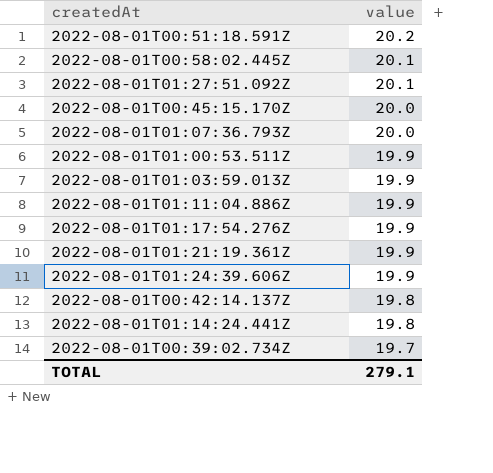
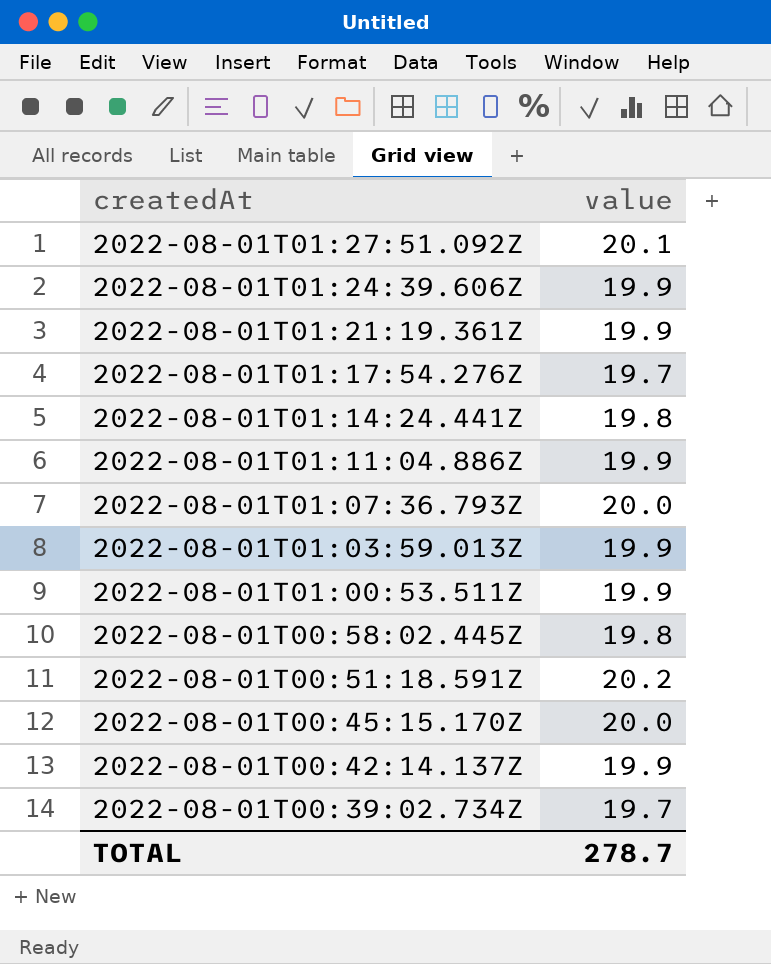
row order: value descending -> createdAt descending
2022-08-01T01:17:54.276Z | value: 19.9 -> 19.7
2022-08-01T00:58:02.445Z | value: 20.1 -> 19.8
2022-08-01T00:42:14.137Z | value: 19.8 -> 19.9
TOTAL | value: 279.1 -> 278.7

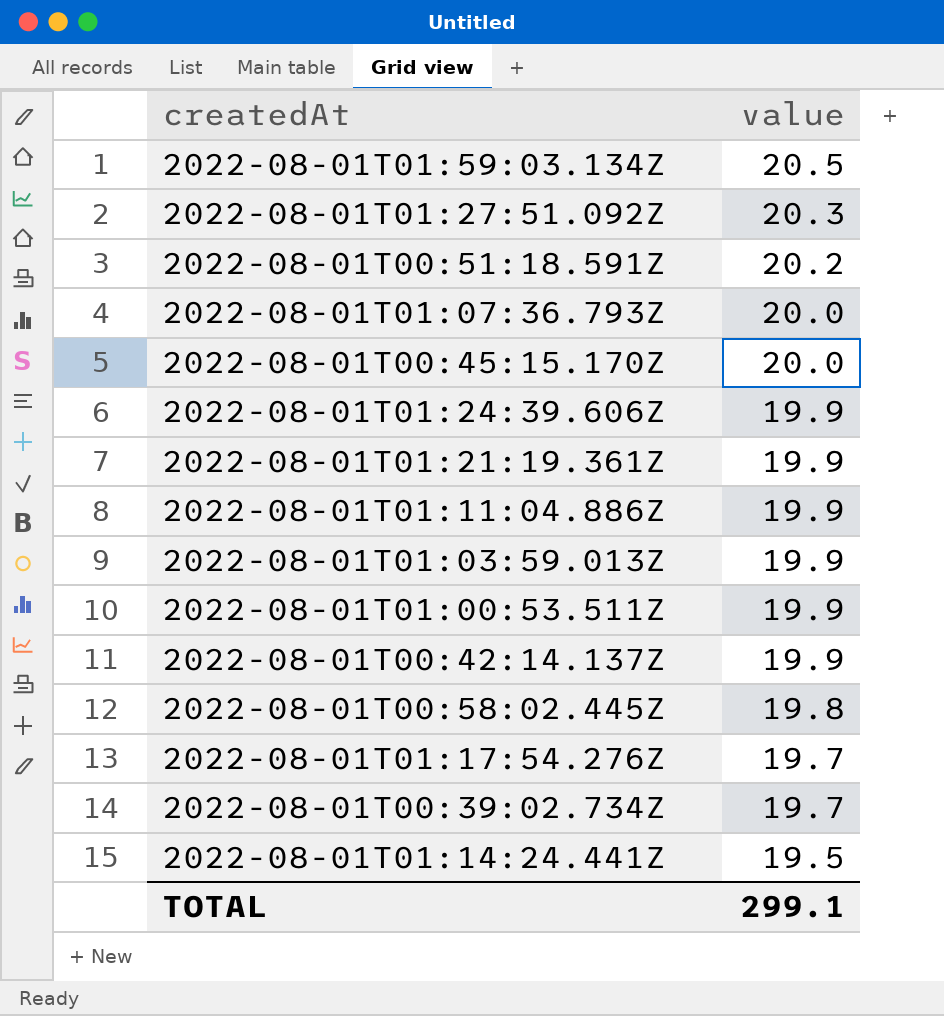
row order: createdAt descending -> value descending
row 2022-08-01T01:59:03.134Z: none -> 20.5
2022-08-01T01:27:51.092Z | value: 20.1 -> 20.3
2022-08-01T01:14:24.441Z | value: 19.8 -> 19.5
TOTAL | value: 278.7 -> 299.1

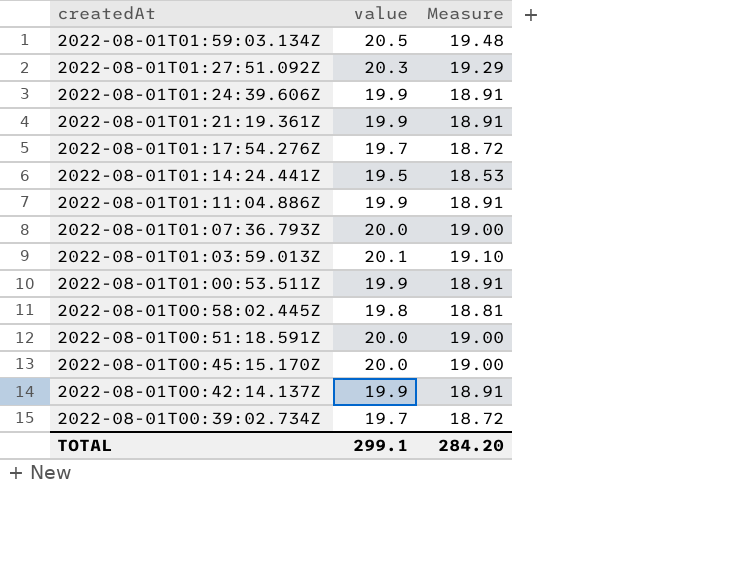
row order: value descending -> createdAt descending
column Measure | formula: none -> [value] * 0.95
2022-08-01T01:03:59.013Z | value: 19.9 -> 20.1
2022-08-01T00:51:18.591Z | value: 20.2 -> 20.0

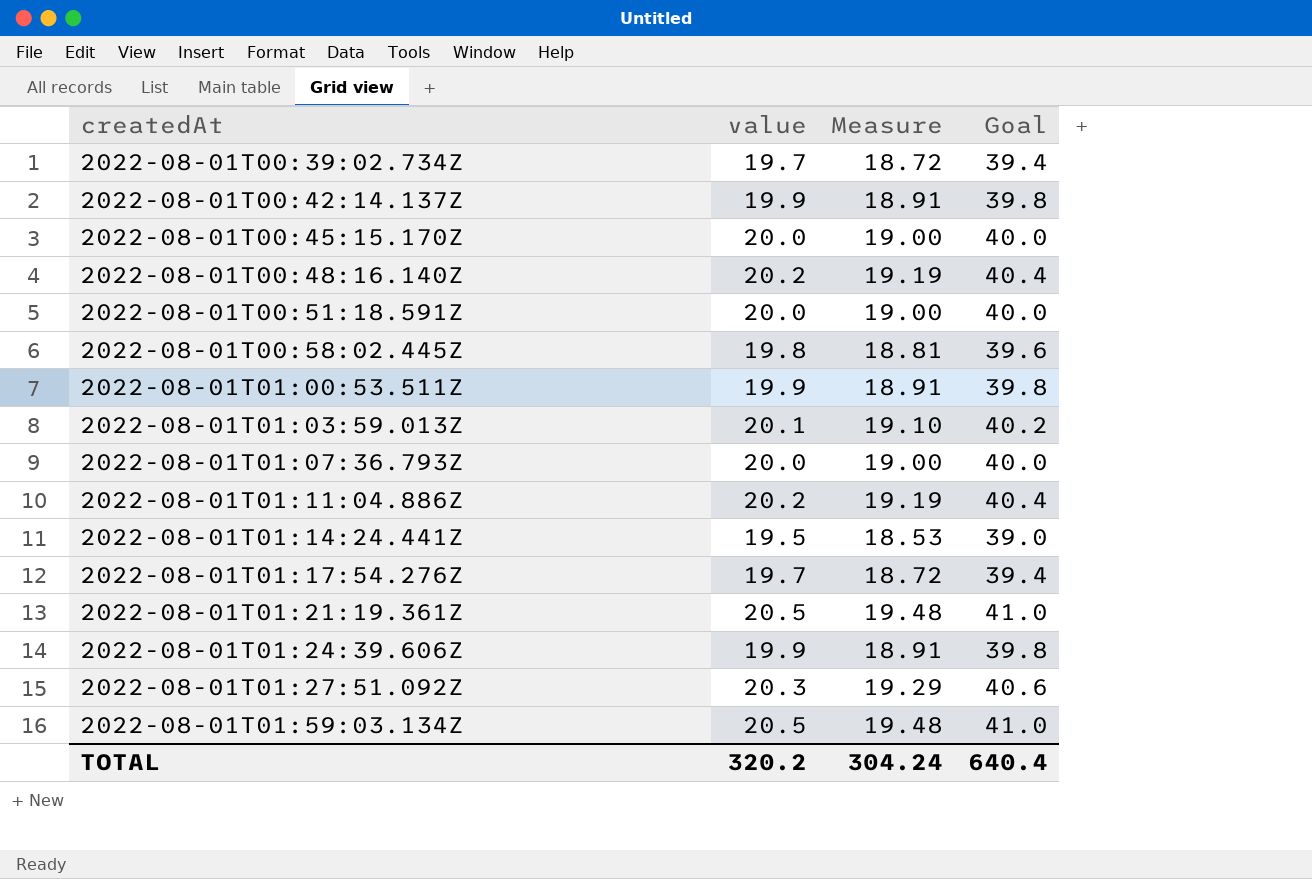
row order: createdAt descending -> createdAt ascending
column Goal | formula: none -> [value] * 2
row 2022-08-01T00:48:16.140Z: none -> 20.2 | 19.19 | 40.4
2022-08-01T01:11:04.886Z | value: 19.9 -> 20.2
2022-08-01T01:11:04.886Z | Measure: 18.91 -> 19.19
2022-08-01T01:21:19.361Z | value: 19.9 -> 20.5
2022-08-01T01:21:19.361Z | Measure: 18.91 -> 19.48
TOTAL | value: 299.1 -> 320.2
TOTAL | Measure: 284.20 -> 304.24

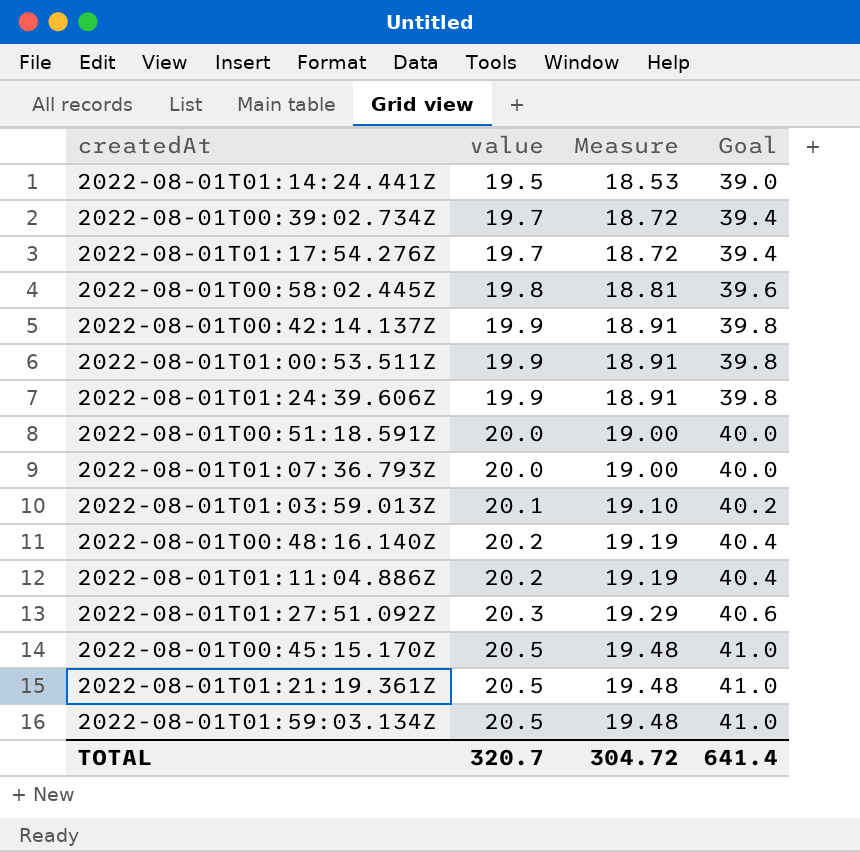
row order: createdAt ascending -> value ascending
2022-08-01T00:45:15.170Z | value: 20.0 -> 20.5
2022-08-01T00:45:15.170Z | Measure: 19.00 -> 19.48
2022-08-01T00:45:15.170Z | Goal: 40.0 -> 41.0
TOTAL | value: 320.2 -> 320.7
TOTAL | Measure: 304.24 -> 304.72
TOTAL | Goal: 640.4 -> 641.4

